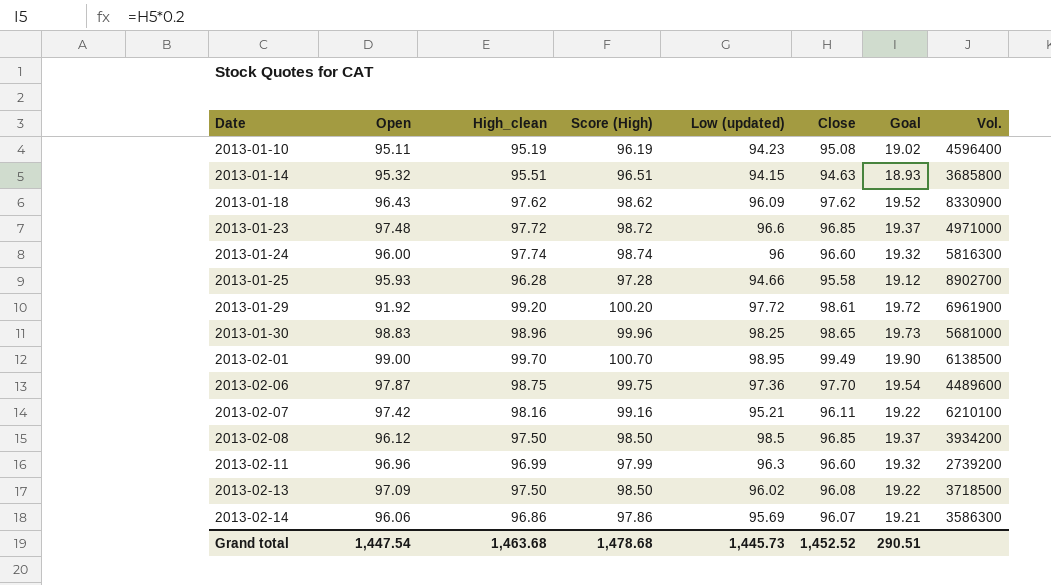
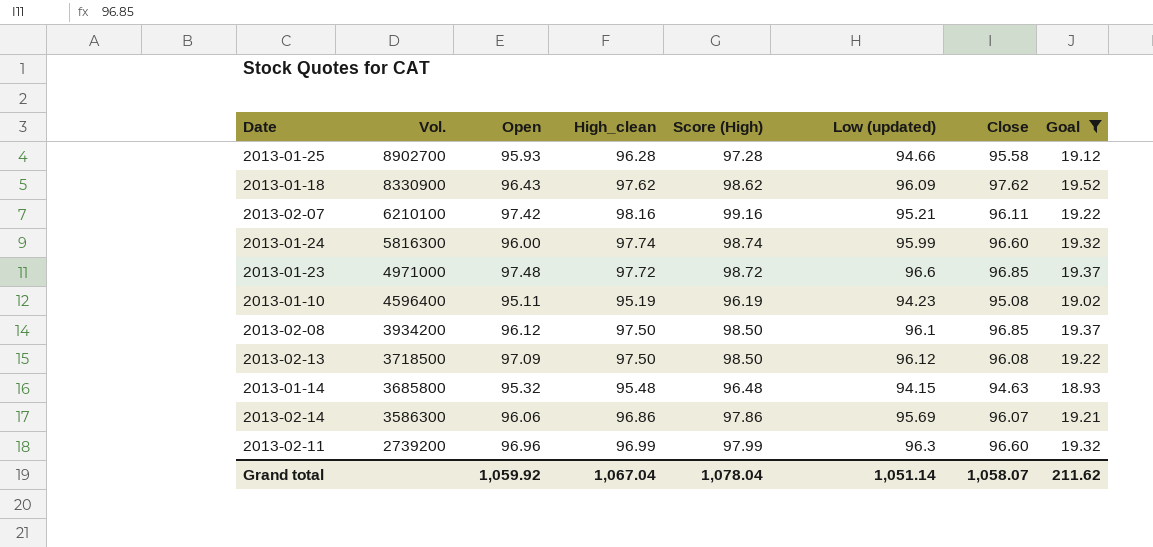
filter: none -> Goal <= 19.52
row order: Date ascending -> Vol. descending
column Vol. | position: 8 -> 2
2013-01-24 | Low (updated): 96 -> 95.99
2013-02-08 | Low (updated): 98.5 -> 96.1
2013-02-13 | Low (updated): 96.02 -> 96.12
2013-01-14 | High_clean: 95.51 -> 95.48
2013-01-14 | Score (High): 96.51 -> 96.48
Grand total | Open: 1,447.54 -> 1,059.92
Grand total | High_clean: 1,463.68 -> 1,067.04
Grand total | Score (High): 1,478.68 -> 1,078.04
Grand total | Low (updated): 1,445.73 -> 1,051.14
Grand total | Close: 1,452.52 -> 1,058.07
Grand total | Goal: 290.51 -> 211.62

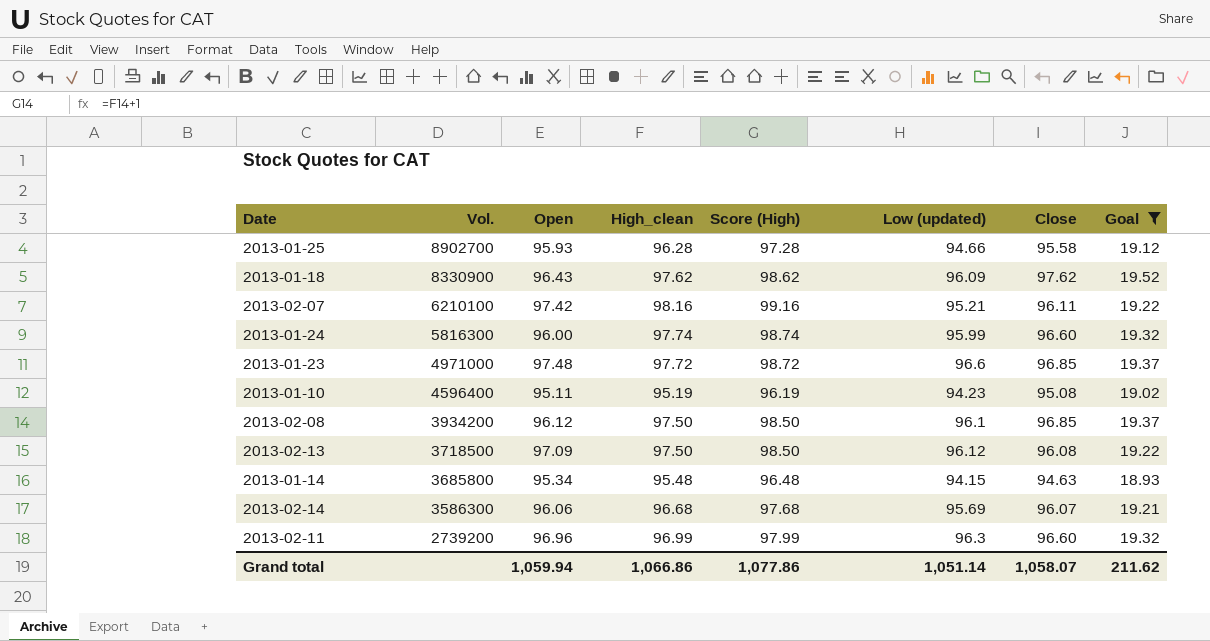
2013-01-14 | Open: 95.32 -> 95.34
2013-02-14 | High_clean: 96.86 -> 96.68
2013-02-14 | Score (High): 97.86 -> 97.68
Grand total | Open: 1,059.92 -> 1,059.94
Grand total | High_clean: 1,067.04 -> 1,066.86
Grand total | Score (High): 1,078.04 -> 1,077.86

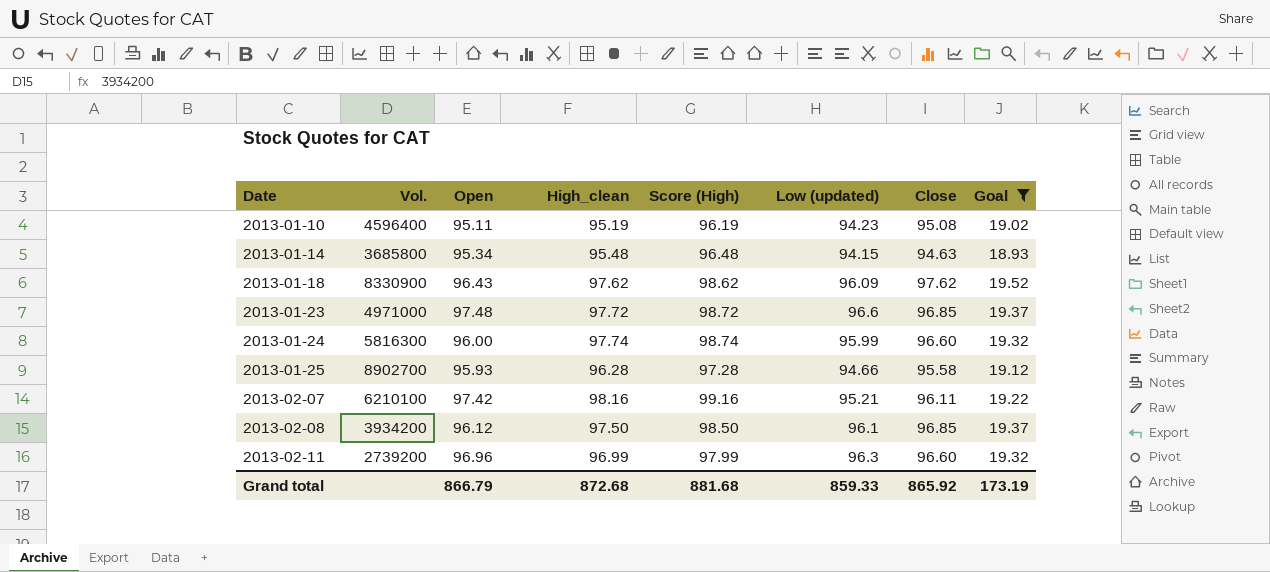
row order: Vol. descending -> Date ascending
row 2013-02-13: 3718500 | 97.09 | 97.50 | 98.50 | 96.12 | 96.08 | 19.22 -> none
row 2013-02-14: 3586300 | 96.06 | 96.68 | 97.68 | 95.69 | 96.07 | 19.21 -> none
Grand total | Open: 1,059.94 -> 866.79
Grand total | High_clean: 1,066.86 -> 872.68
Grand total | Score (High): 1,077.86 -> 881.68
Grand total | Low (updated): 1,051.14 -> 859.33
Grand total | Close: 1,058.07 -> 865.92
Grand total | Goal: 211.62 -> 173.19

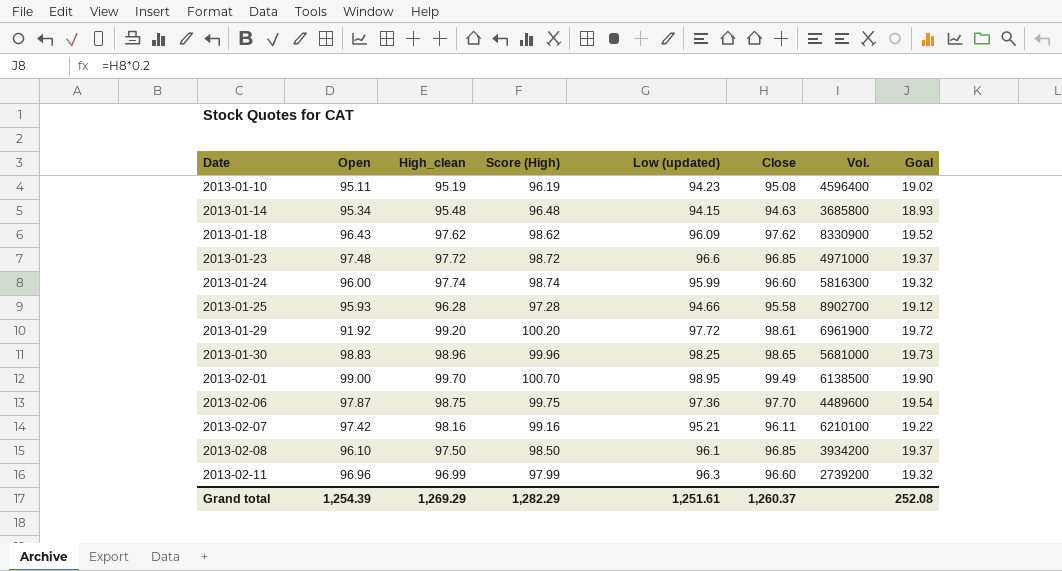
filter: Goal <= 19.52 -> none
column Vol. | position: 2 -> 7
2013-02-08 | Open: 96.12 -> 96.10
Grand total | Open: 866.79 -> 1,254.39
Grand total | High_clean: 872.68 -> 1,269.29
Grand total | Score (High): 881.68 -> 1,282.29
Grand total | Low (updated): 859.33 -> 1,251.61
Grand total | Close: 865.92 -> 1,260.37
Grand total | Goal: 173.19 -> 252.08

